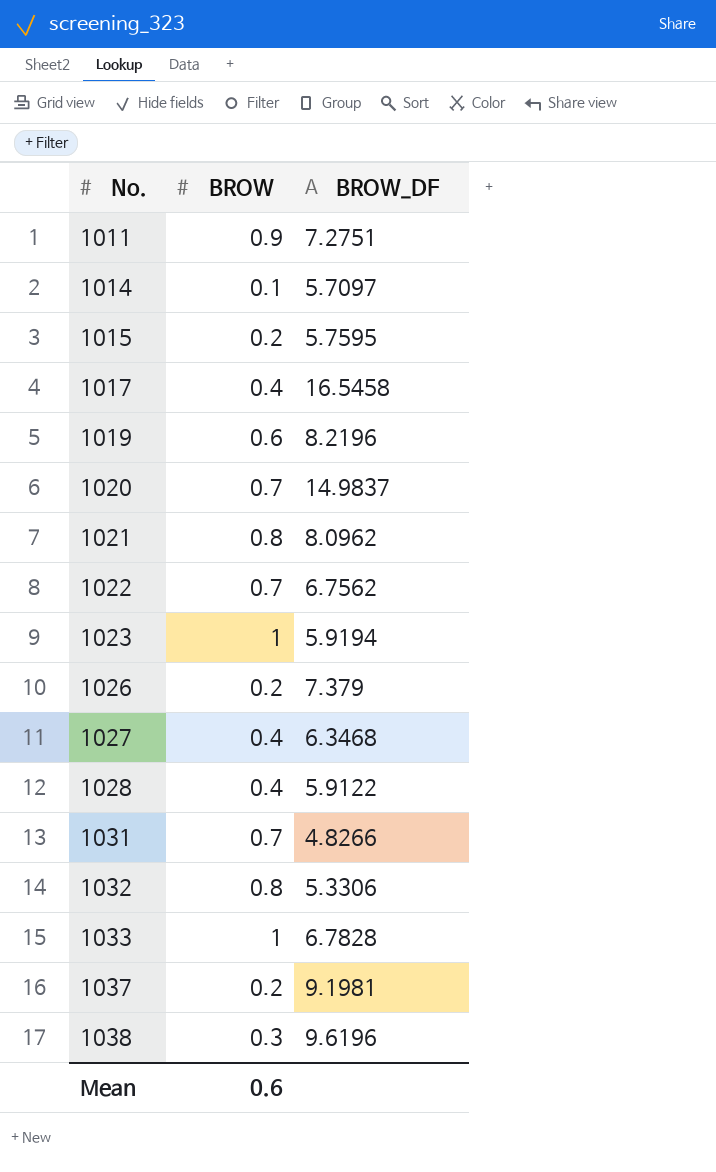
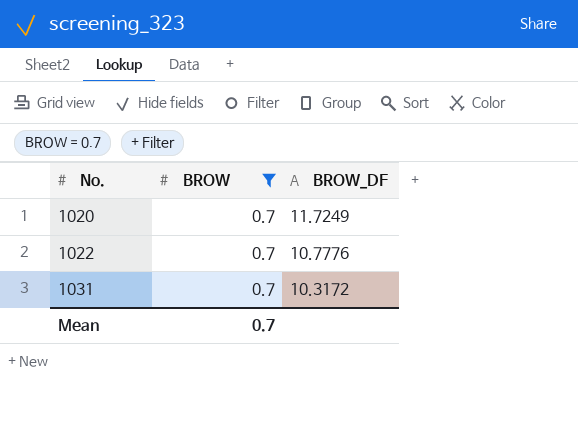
filter: none -> BROW = 0.7
1020 | BROW_DF: 14.9837 -> 11.7249
1022 | BROW_DF: 6.7562 -> 10.7776
1031 | BROW_DF: 4.8266 -> 10.3172
Mean | BROW: 0.6 -> 0.7

